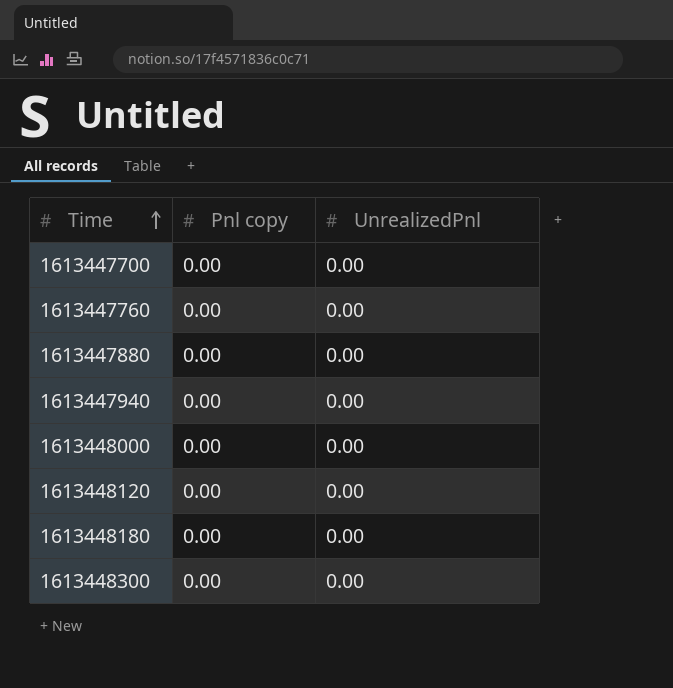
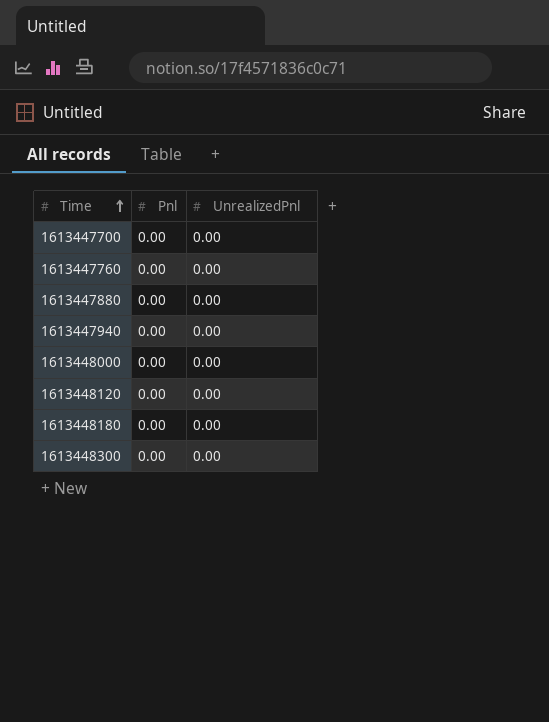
column name: Pnl copy -> Pnl

